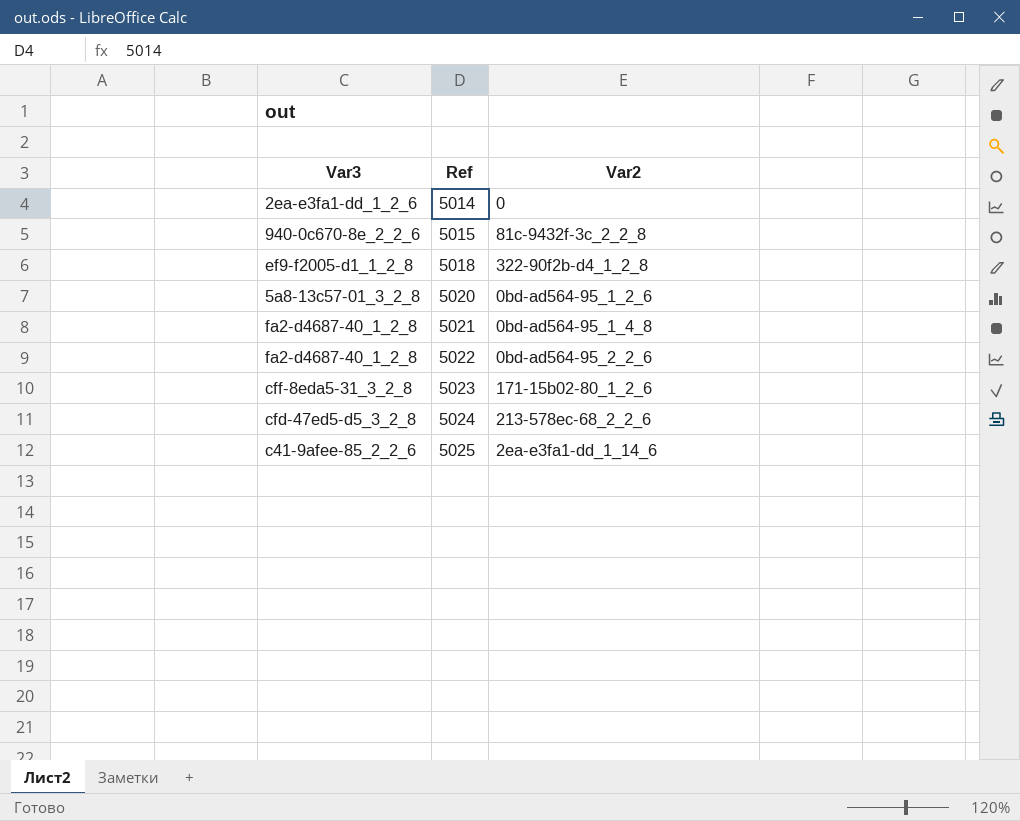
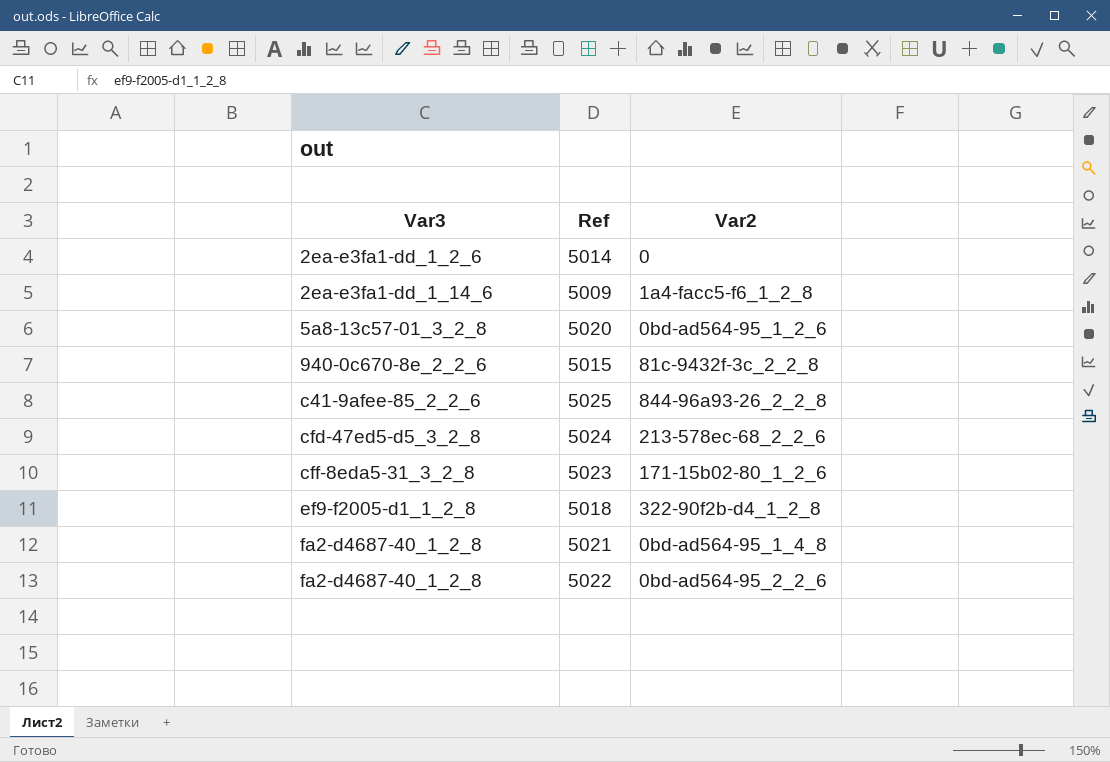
row order: Ref ascending -> Var3 ascending
row 5009: none -> 2ea-e3fa1-dd_1_14_6 | 1a4-facc5-f6_1_2_8
5025 | Var2: 2ea-e3fa1-dd_1_14_6 -> 844-96a93-26_2_2_8

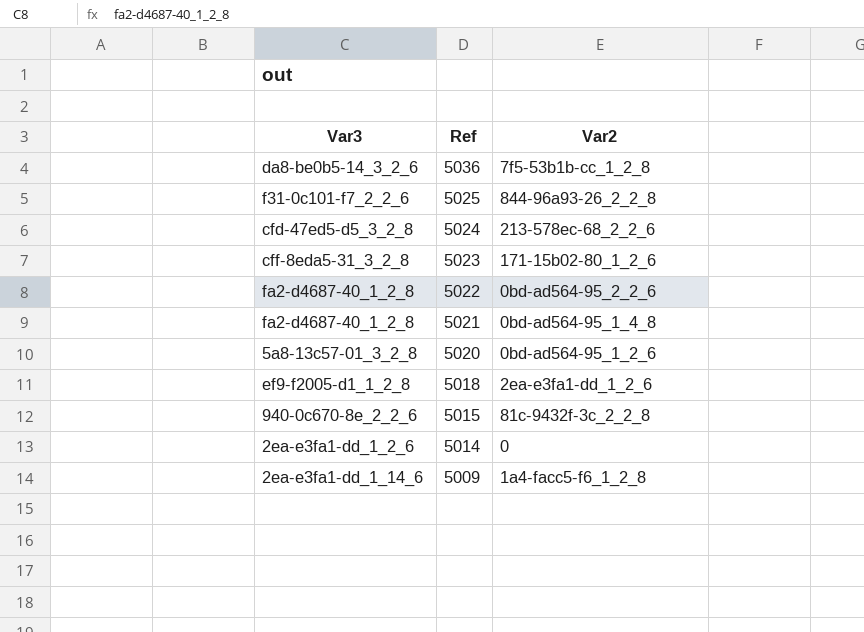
row order: Var3 ascending -> Ref descending
row 5036: none -> da8-be0b5-14_3_2_6 | 7f5-53b1b-cc_1_2_8
5025 | Var3: c41-9afee-85_2_2_6 -> f31-0c101-f7_2_2_6
5018 | Var2: 322-90f2b-d4_1_2_8 -> 2ea-e3fa1-dd_1_2_6

